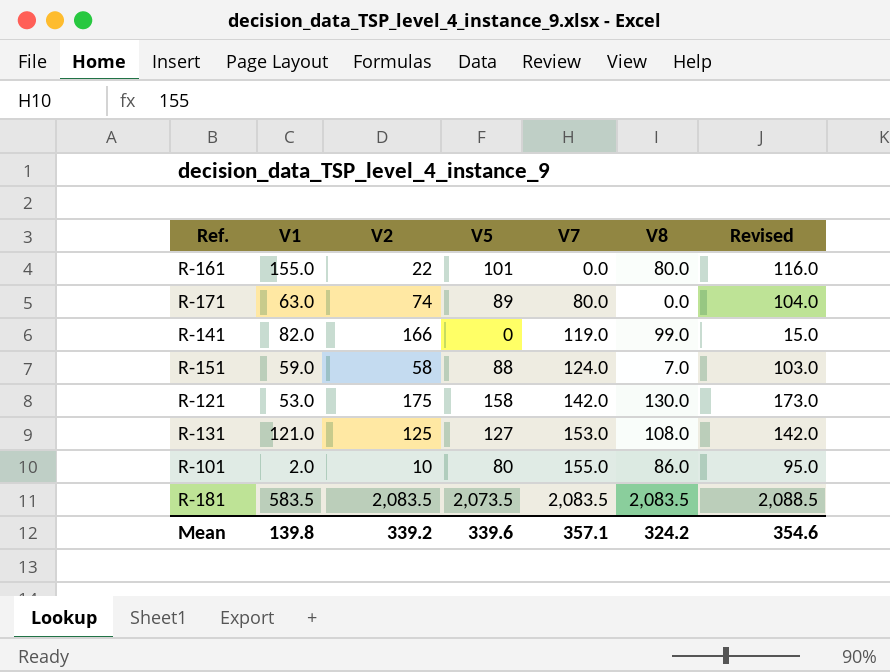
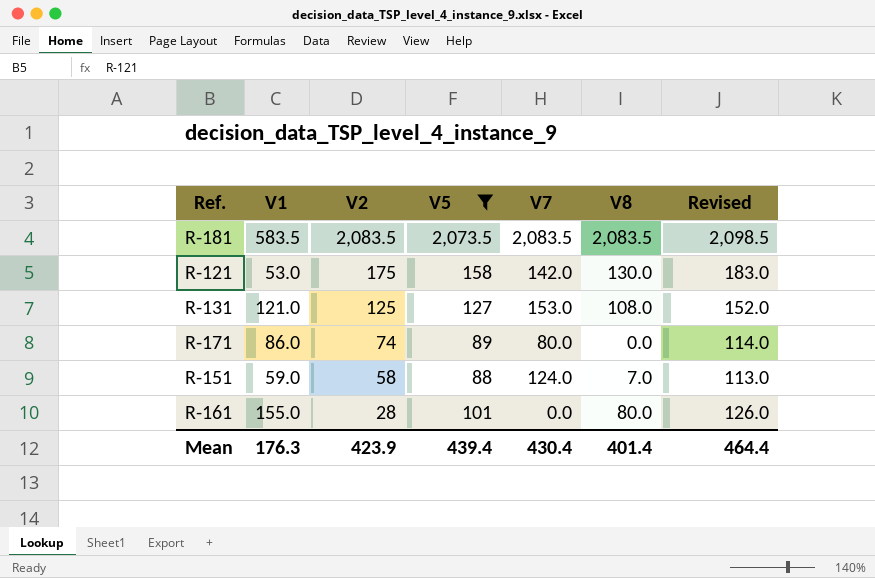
filter: none -> V5 >= 88
row order: V7 ascending -> V2 descending
column Revised | formula: [V5] + 15 -> [V5] + 25
R-171 | V1: 63.0 -> 86.0
R-161 | V2: 22 -> 28
Mean | V1: 139.8 -> 176.3
Mean | V2: 339.2 -> 423.9
Mean | V5: 339.6 -> 439.4
Mean | V7: 357.1 -> 430.4
Mean | V8: 324.2 -> 401.4
Mean | Revised: 354.6 -> 464.4

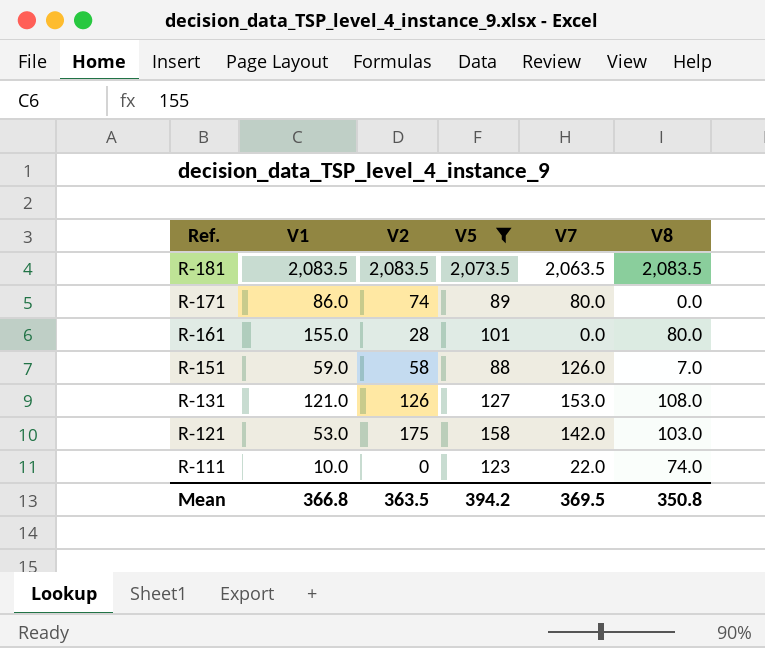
row order: V2 descending -> Ref. descending
column Revised | formula: [V5] + 25 -> none
R-181 | V1: 583.5 -> 2,083.5
R-181 | V7: 2,083.5 -> 2,063.5
R-151 | V7: 124.0 -> 126.0
R-131 | V2: 125 -> 126
R-121 | V8: 130.0 -> 103.0
row R-111: none -> 10.0 | 0 | 123 | 22.0 | 74.0
Mean | V1: 176.3 -> 366.8
Mean | V2: 423.9 -> 363.5
Mean | V5: 439.4 -> 394.2
Mean | V7: 430.4 -> 369.5
Mean | V8: 401.4 -> 350.8

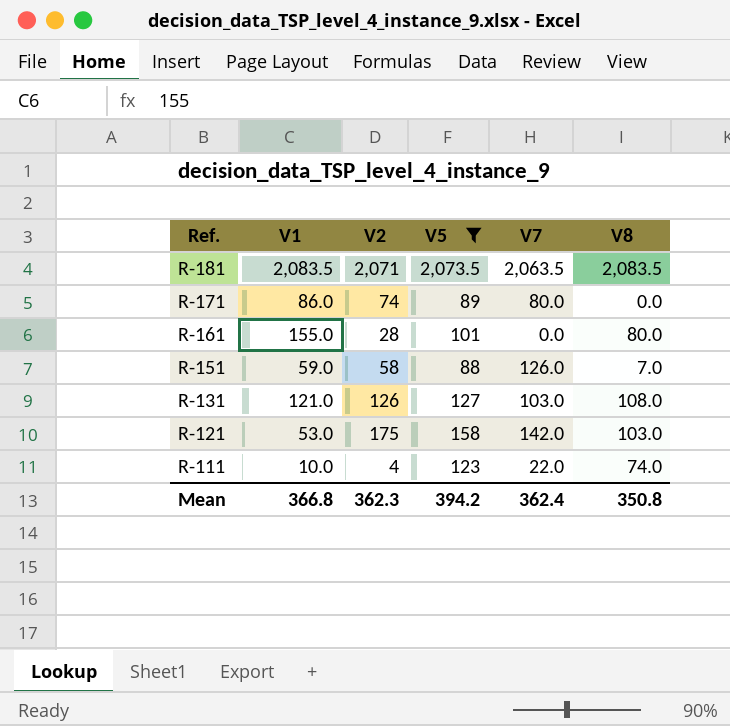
R-181 | V2: 2,083.5 -> 2,071
R-131 | V7: 153.0 -> 103.0
R-111 | V2: 0 -> 4
Mean | V2: 363.5 -> 362.3
Mean | V7: 369.5 -> 362.4

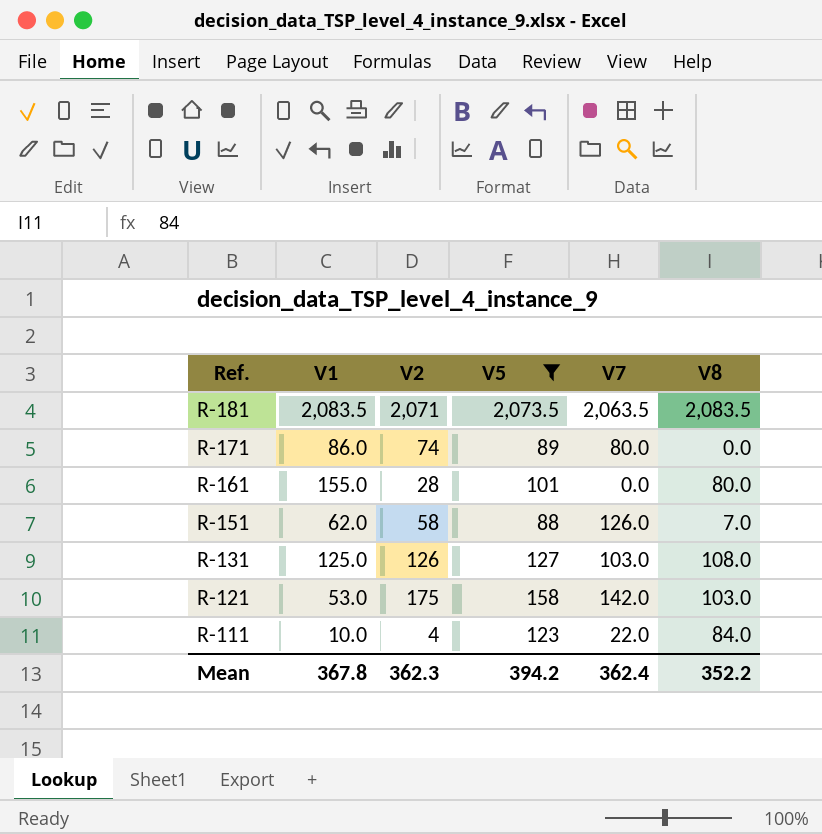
R-151 | V1: 59.0 -> 62.0
R-131 | V1: 121.0 -> 125.0
R-111 | V8: 74.0 -> 84.0
Mean | V1: 366.8 -> 367.8
Mean | V8: 350.8 -> 352.2

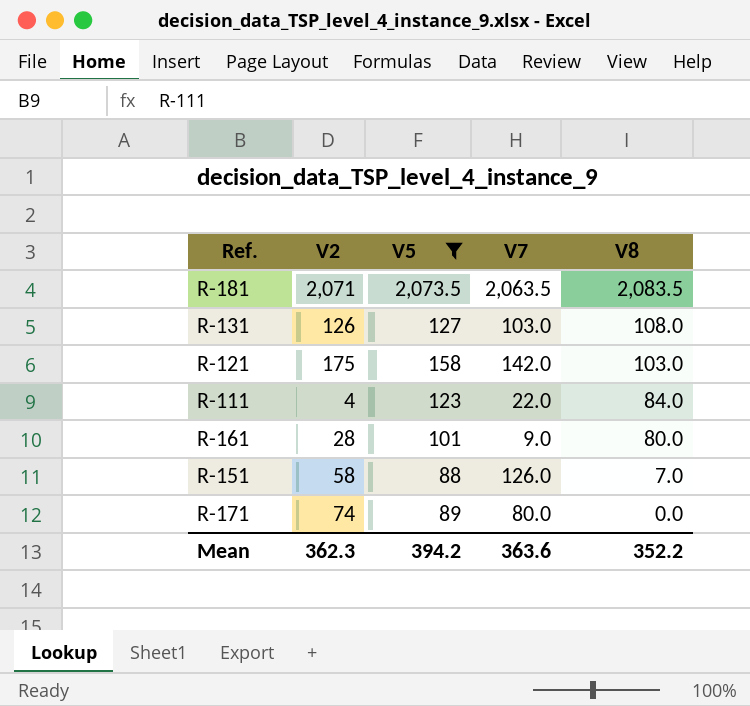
row order: Ref. descending -> V8 descending
column V1 | position: 2 -> none
R-161 | V7: 0.0 -> 9.0
Mean | V7: 362.4 -> 363.6

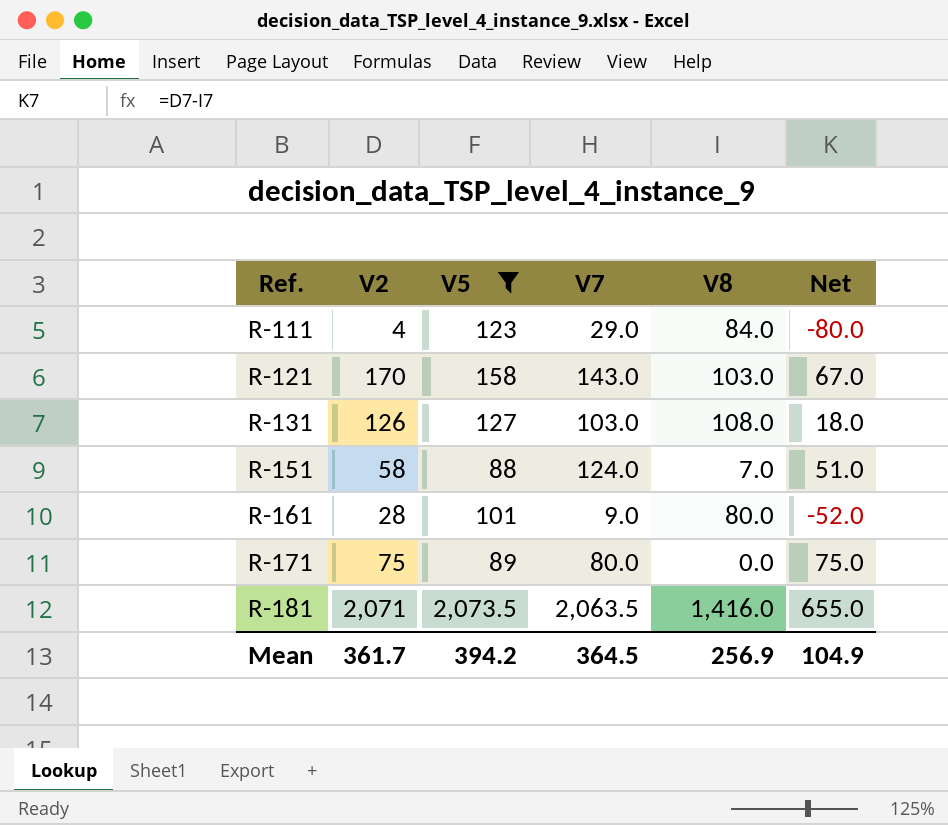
row order: V8 descending -> Ref. ascending
column Net | formula: none -> [V2] - [V8]
R-111 | V7: 22.0 -> 29.0
R-121 | V2: 175 -> 170
R-121 | V7: 142.0 -> 143.0
R-151 | V7: 126.0 -> 124.0
R-171 | V2: 74 -> 75
R-181 | V8: 2,083.5 -> 1,416.0
Mean | V2: 362.3 -> 361.7
Mean | V7: 363.6 -> 364.5
Mean | V8: 352.2 -> 256.9

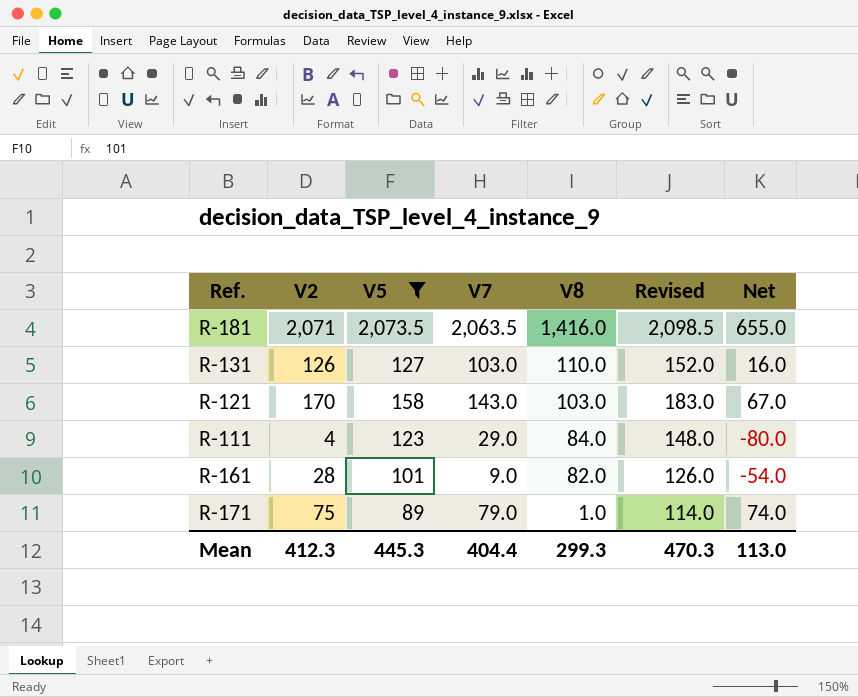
row order: Ref. ascending -> V8 descending
column Revised | formula: none -> [V5] + 25
row R-151: 58 | 88 | 124.0 | 7.0 | 51.0 -> none
R-131 | V8: 108.0 -> 110.0
R-131 | Net: 18.0 -> 16.0
R-161 | V8: 80.0 -> 82.0
R-161 | Net: -52.0 -> -54.0
R-171 | V7: 80.0 -> 79.0
R-171 | V8: 0.0 -> 1.0
R-171 | Net: 75.0 -> 74.0
Mean | V2: 361.7 -> 412.3
Mean | V5: 394.2 -> 445.3
Mean | V7: 364.5 -> 404.4
Mean | V8: 256.9 -> 299.3
Mean | Net: 104.9 -> 113.0

